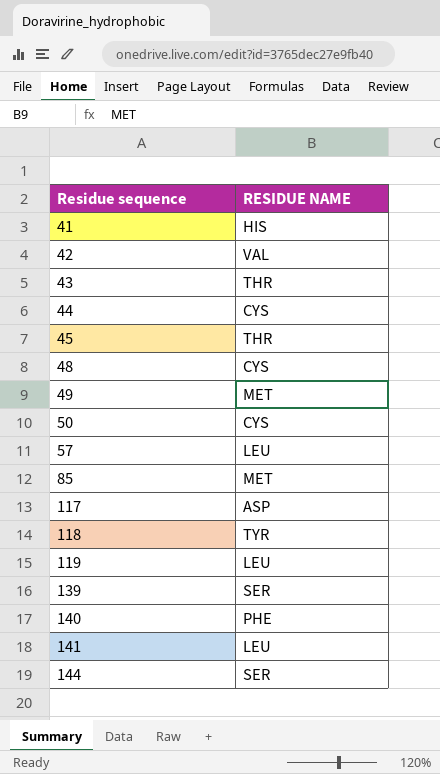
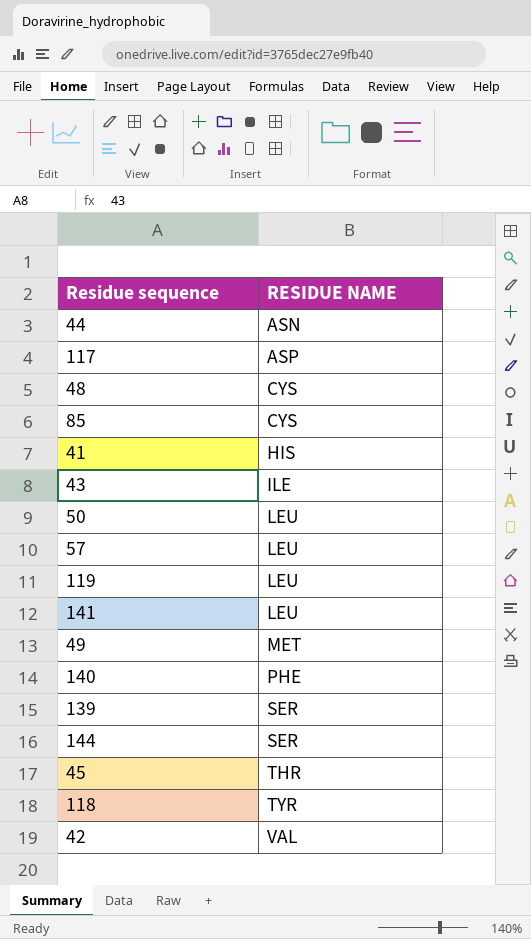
row order: Residue sequence ascending -> RESIDUE NAME ascending
44 | RESIDUE NAME: CYS -> ASN
85 | RESIDUE NAME: MET -> CYS
43 | RESIDUE NAME: THR -> ILE
50 | RESIDUE NAME: CYS -> LEU

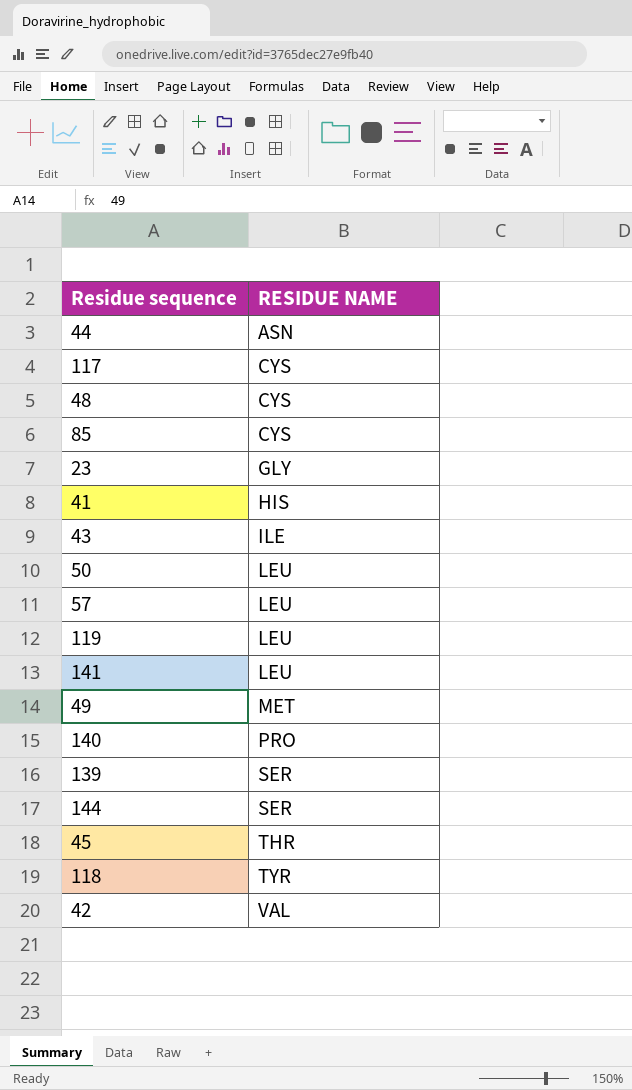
117 | RESIDUE NAME: ASP -> CYS
row 23: none -> GLY
140 | RESIDUE NAME: PHE -> PRO

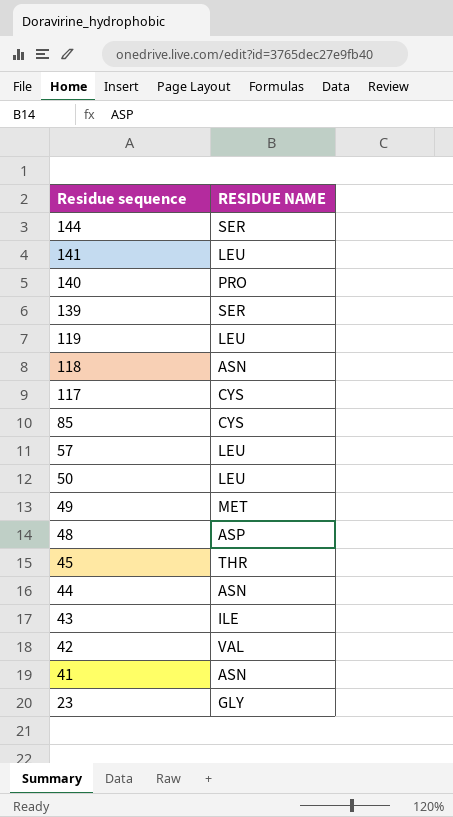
row order: RESIDUE NAME ascending -> Residue sequence descending
118 | RESIDUE NAME: TYR -> ASN
48 | RESIDUE NAME: CYS -> ASP
41 | RESIDUE NAME: HIS -> ASN

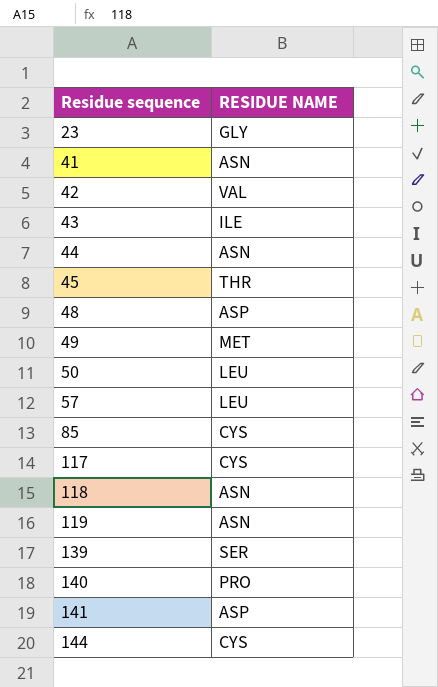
row order: Residue sequence descending -> Residue sequence ascending
119 | RESIDUE NAME: LEU -> ASN
141 | RESIDUE NAME: LEU -> ASP
144 | RESIDUE NAME: SER -> CYS

